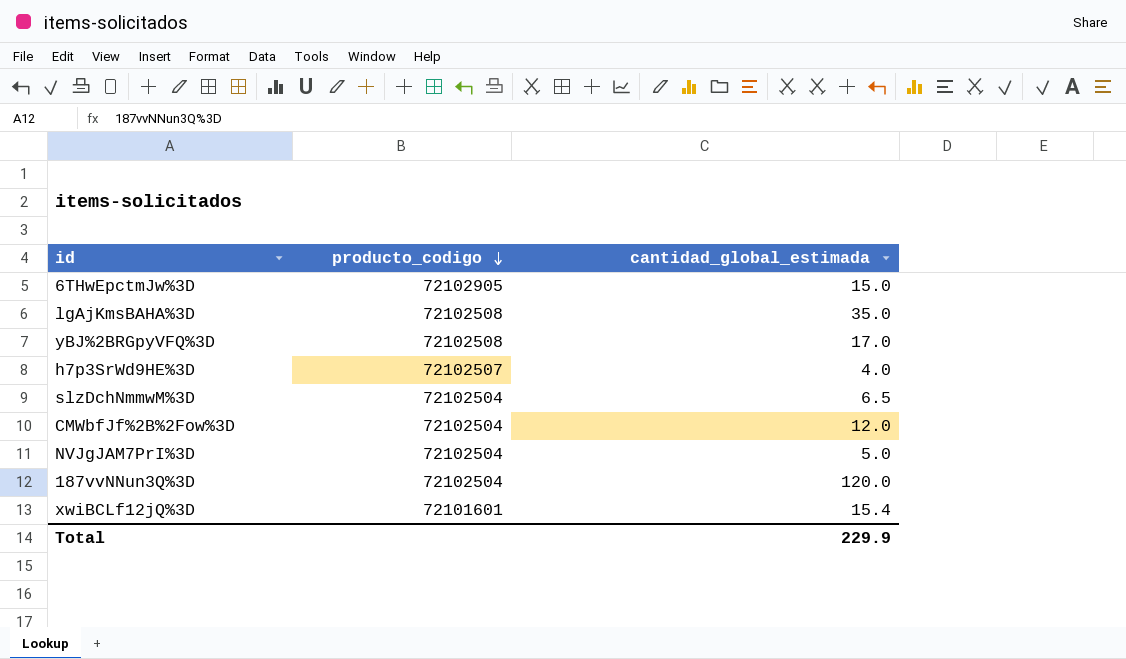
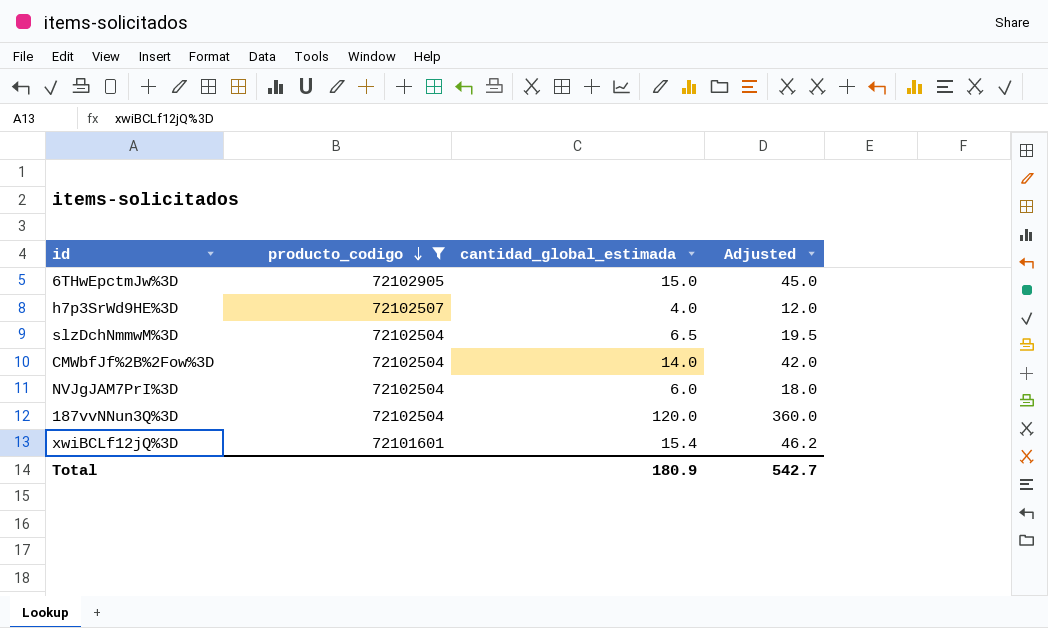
filter: none -> producto_codigo != 72102508
column Adjusted | formula: none -> [cantidad_global_estimada] * 3
CMWbfJf%2B%2Fow%3D | cantidad_global_estimada: 12.0 -> 14.0
NVJgJAM7PrI%3D | cantidad_global_estimada: 5.0 -> 6.0
Total | cantidad_global_estimada: 229.9 -> 180.9

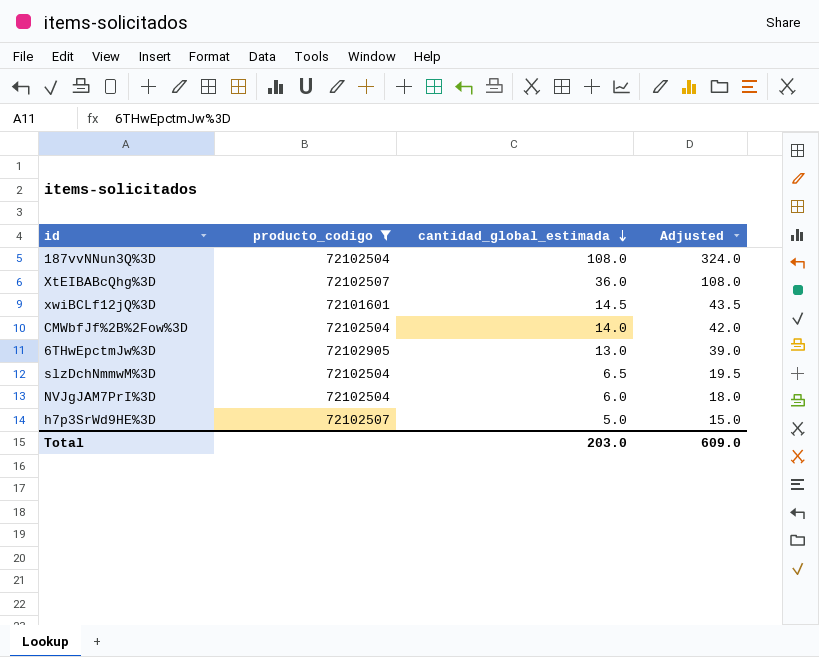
row order: producto_codigo descending -> cantidad_global_estimada descending
187vvNNun3Q%3D | cantidad_global_estimada: 120.0 -> 108.0
187vvNNun3Q%3D | Adjusted: 360.0 -> 324.0
row XtEIBABcQhg%3D: none -> 72102507 | 36.0 | 108.0
xwiBCLf12jQ%3D | cantidad_global_estimada: 15.4 -> 14.5
xwiBCLf12jQ%3D | Adjusted: 46.2 -> 43.5
6THwEpctmJw%3D | cantidad_global_estimada: 15.0 -> 13.0
6THwEpctmJw%3D | Adjusted: 45.0 -> 39.0
h7p3SrWd9HE%3D | cantidad_global_estimada: 4.0 -> 5.0
h7p3SrWd9HE%3D | Adjusted: 12.0 -> 15.0
Total | cantidad_global_estimada: 180.9 -> 203.0
Total | Adjusted: 542.7 -> 609.0

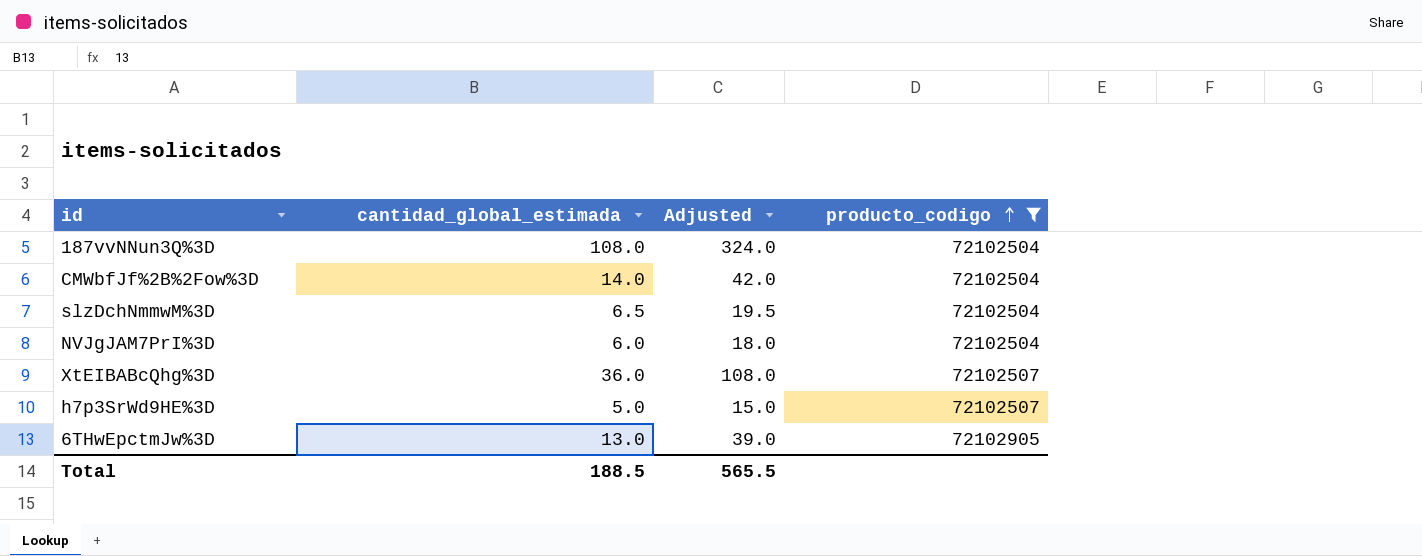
row order: cantidad_global_estimada descending -> producto_codigo ascending
column producto_codigo | position: 2 -> 4
row xwiBCLf12jQ%3D: 72101601 | 14.5 | 43.5 -> none
Total | cantidad_global_estimada: 203.0 -> 188.5
Total | Adjusted: 609.0 -> 565.5

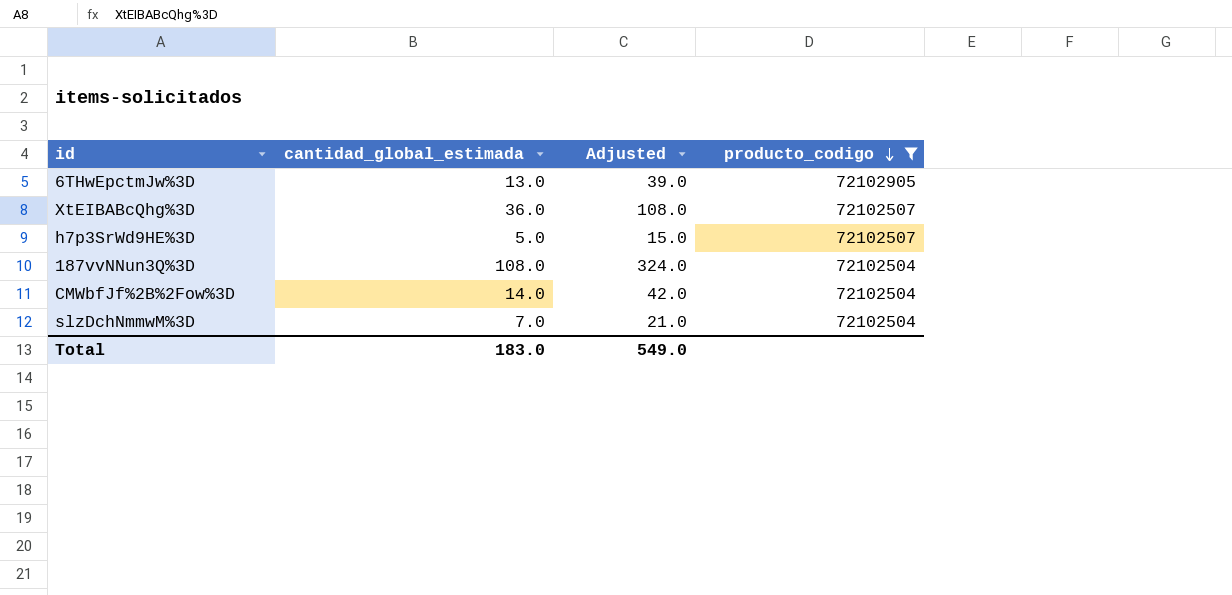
row order: producto_codigo ascending -> producto_codigo descending
row NVJgJAM7PrI%3D: 6.0 | 18.0 | 72102504 -> none
slzDchNmmwM%3D | cantidad_global_estimada: 6.5 -> 7.0
slzDchNmmwM%3D | Adjusted: 19.5 -> 21.0
Total | cantidad_global_estimada: 188.5 -> 183.0
Total | Adjusted: 565.5 -> 549.0

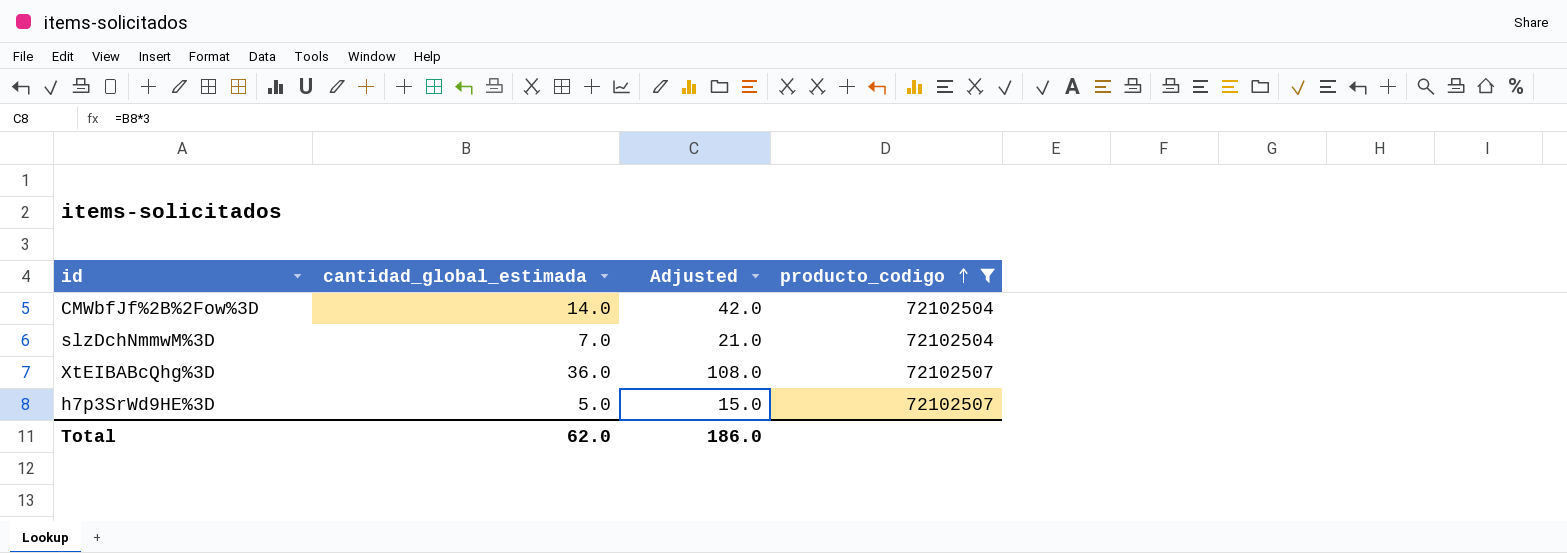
row order: producto_codigo descending -> producto_codigo ascending
row 6THwEpctmJw%3D: 13.0 | 39.0 | 72102905 -> none
row 187vvNNun3Q%3D: 108.0 | 324.0 | 72102504 -> none
Total | cantidad_global_estimada: 183.0 -> 62.0
Total | Adjusted: 549.0 -> 186.0

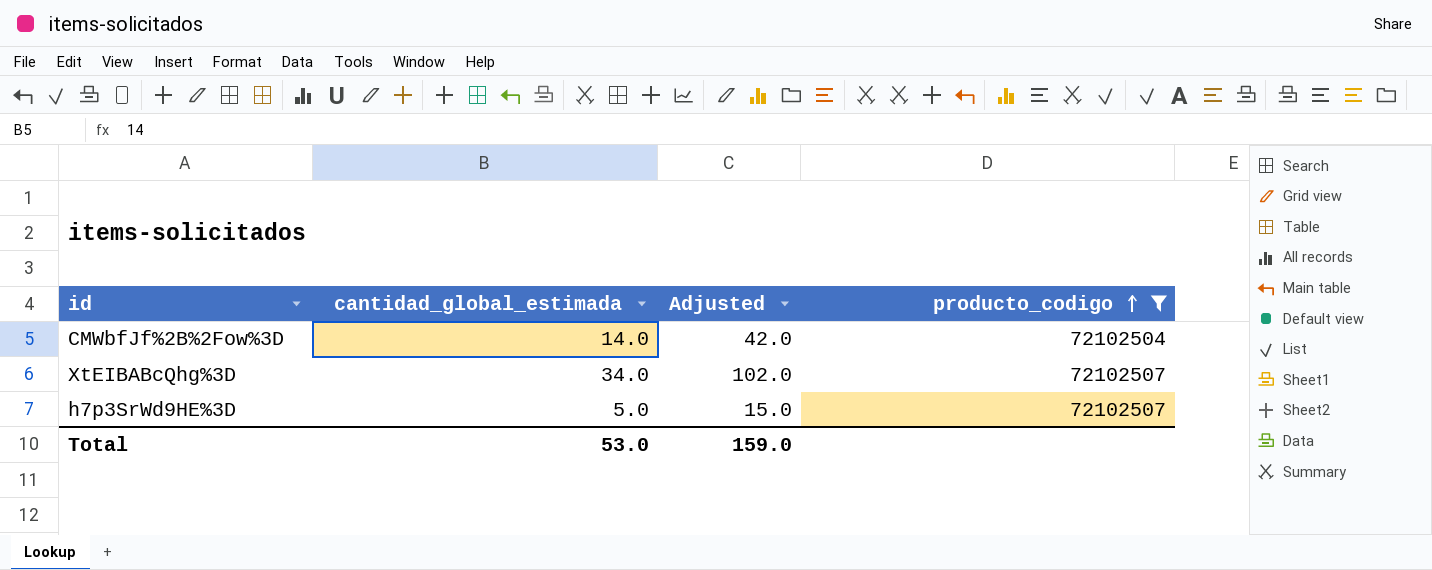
row slzDchNmmwM%3D: 7.0 | 21.0 | 72102504 -> none
XtEIBABcQhg%3D | cantidad_global_estimada: 36.0 -> 34.0
XtEIBABcQhg%3D | Adjusted: 108.0 -> 102.0
Total | cantidad_global_estimada: 62.0 -> 53.0
Total | Adjusted: 186.0 -> 159.0

